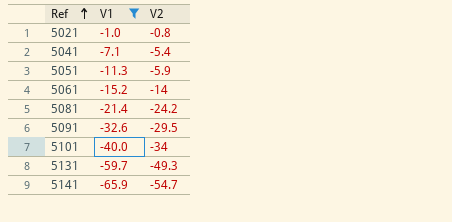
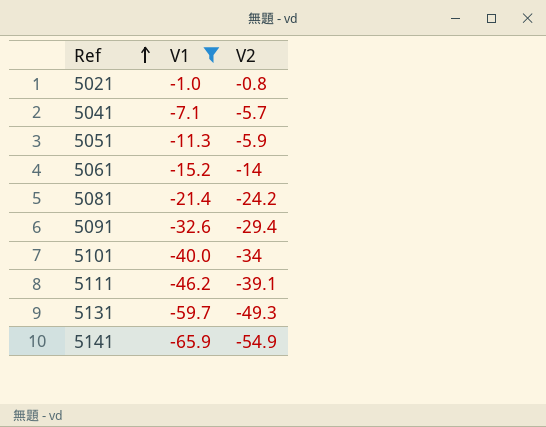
5041 | V2: -5.4 -> -5.7
5091 | V2: -29.5 -> -29.4
row 5111: none -> -46.2 | -39.1
5141 | V2: -54.7 -> -54.9

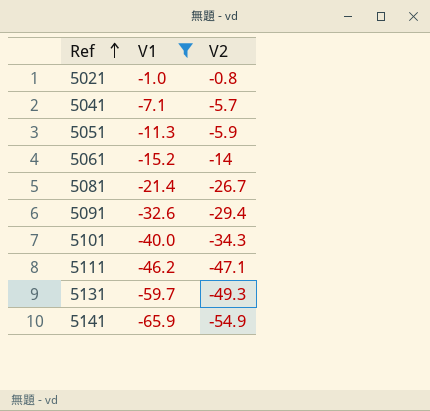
5081 | V2: -24.2 -> -26.7
5101 | V2: -34 -> -34.3
5111 | V2: -39.1 -> -47.1

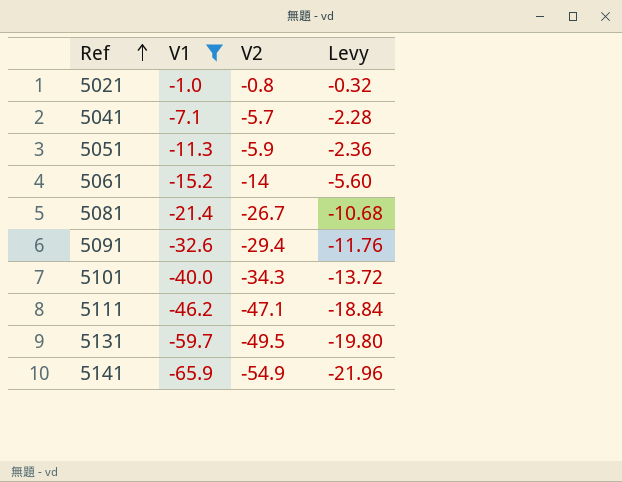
column Levy | formula: none -> [V2] * 0.4
5131 | V2: -49.3 -> -49.5

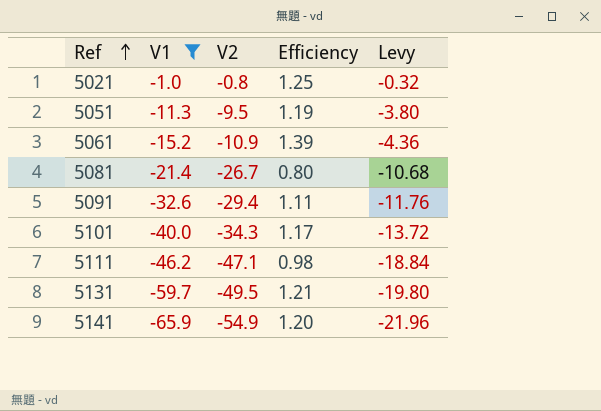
column Efficiency | formula: none -> [V1] / [V2]
row 5041: -7.1 | -5.7 | -2.28 -> none
5051 | V2: -5.9 -> -9.5
5051 | Levy: -2.36 -> -3.80
5061 | V2: -14 -> -10.9
5061 | Levy: -5.60 -> -4.36

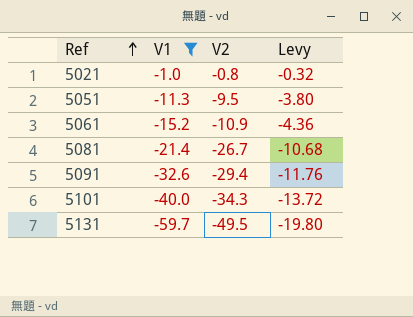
column Efficiency | formula: [V1] / [V2] -> none
row 5111: -46.2 | -47.1 | 0.98 | -18.84 -> none
row 5141: -65.9 | -54.9 | 1.20 | -21.96 -> none

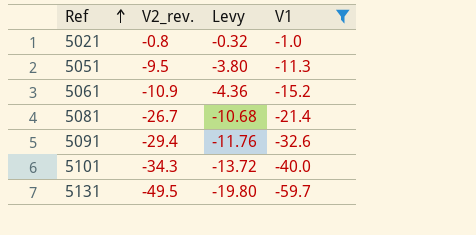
column name: V2 -> V2_rev.
column V1 | position: 2 -> 4

